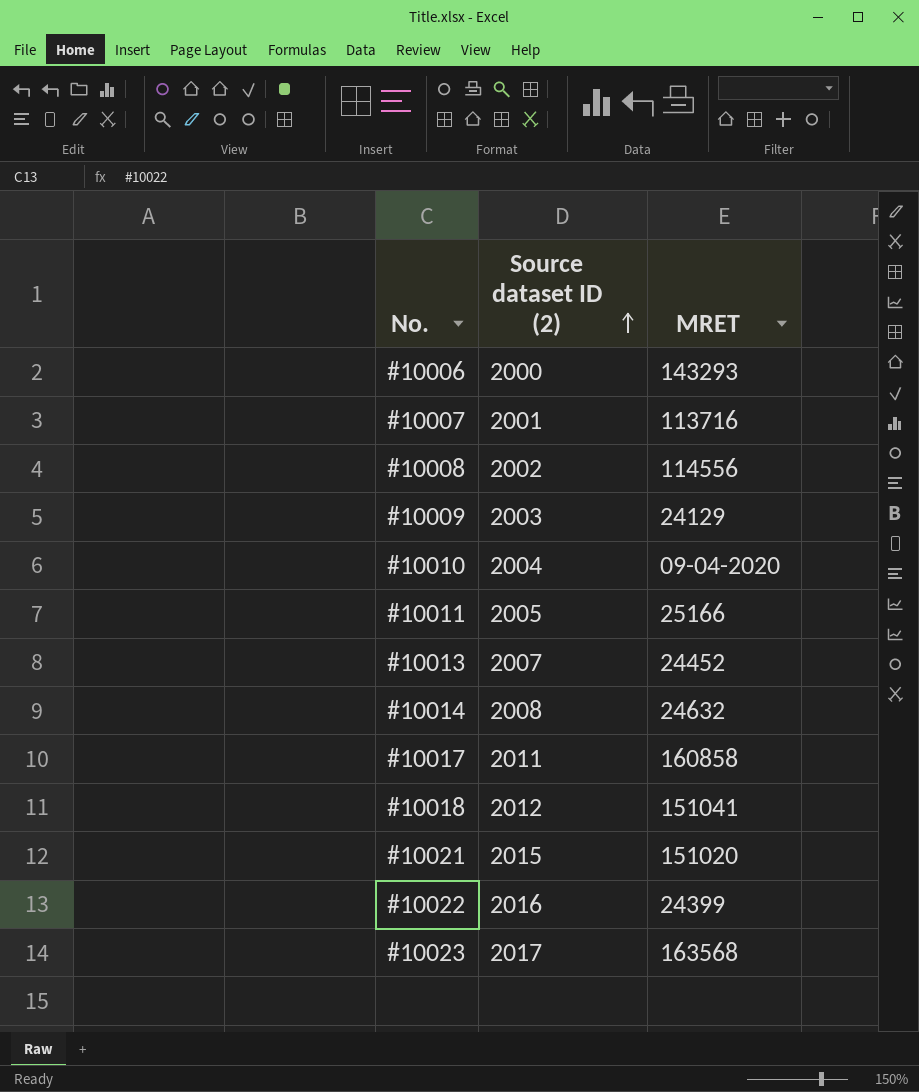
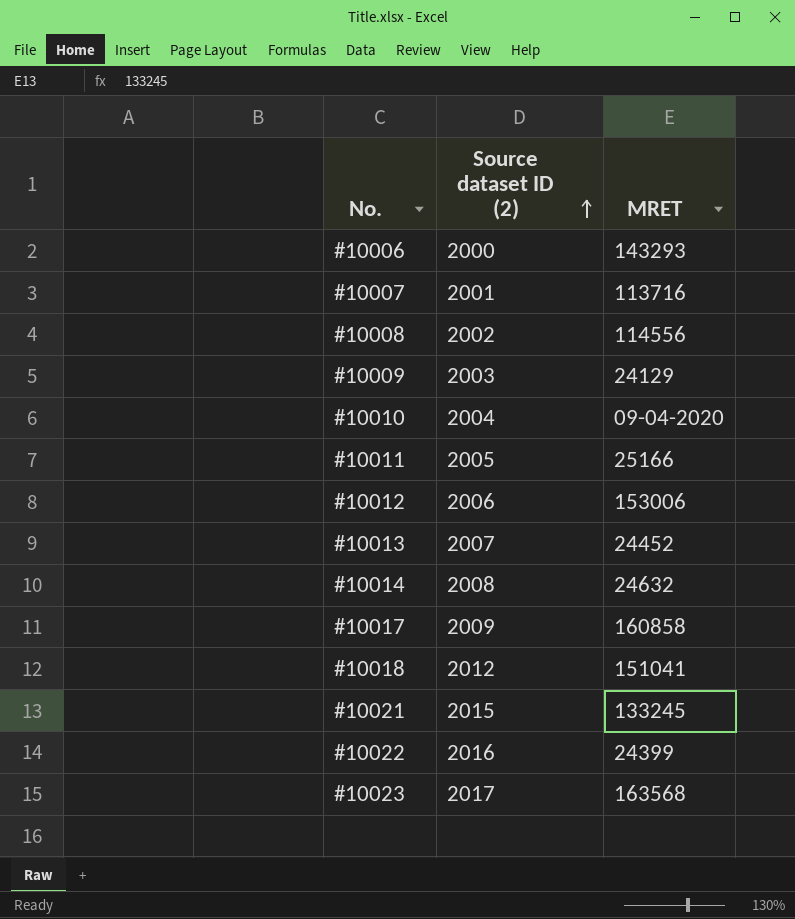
row #10012: none -> 2006 | 153006
#10017 | Source dataset ID (2): 2011 -> 2009
#10021 | MRET: 151020 -> 133245

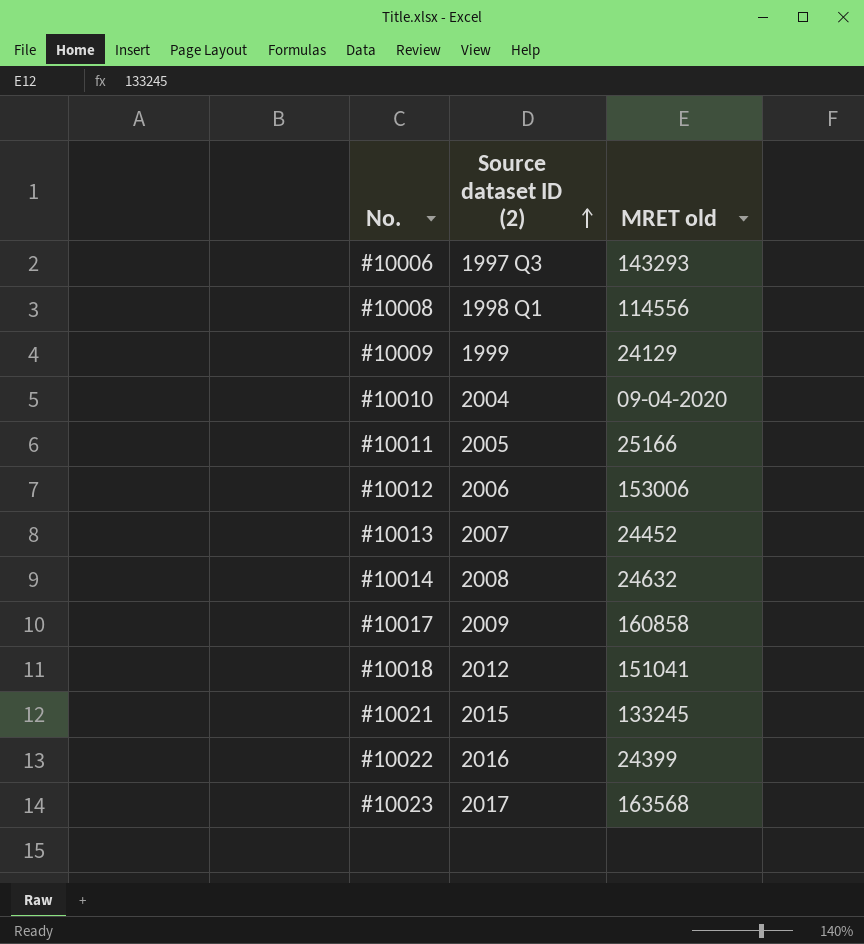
column name: MRET -> MRET old
row #10007: 2001 | 113716 -> none
#10006 | Source dataset ID (2): 2000 -> 1997 Q3
#10008 | Source dataset ID (2): 2002 -> 1998 Q1
#10009 | Source dataset ID (2): 2003 -> 1999

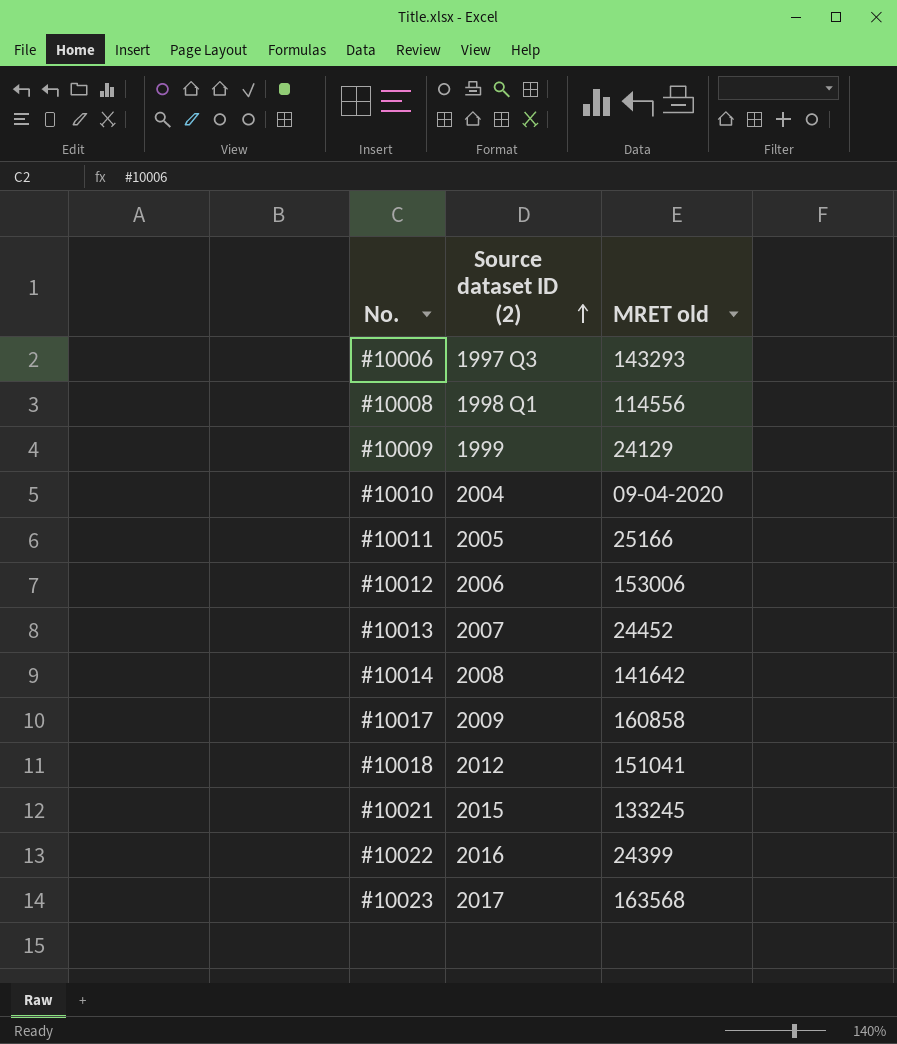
#10014 | MRET old: 24632 -> 141642

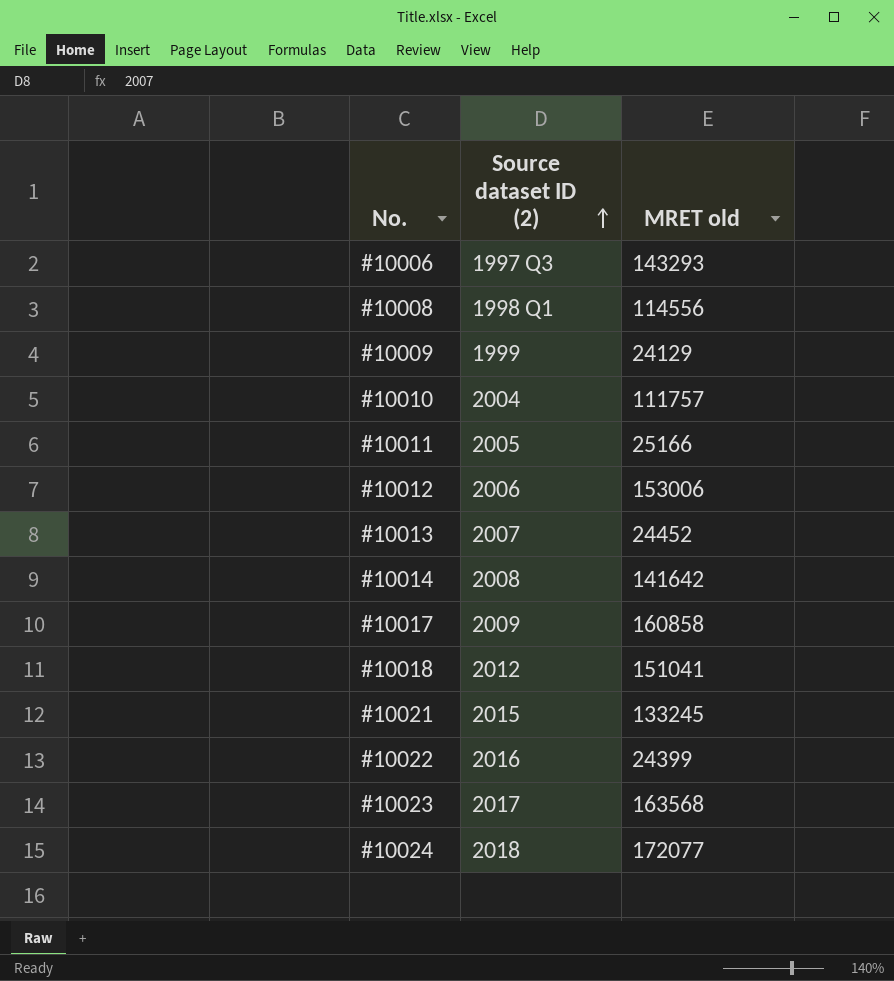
#10010 | MRET old: 09-04-2020 -> 111757
row #10024: none -> 2018 | 172077

